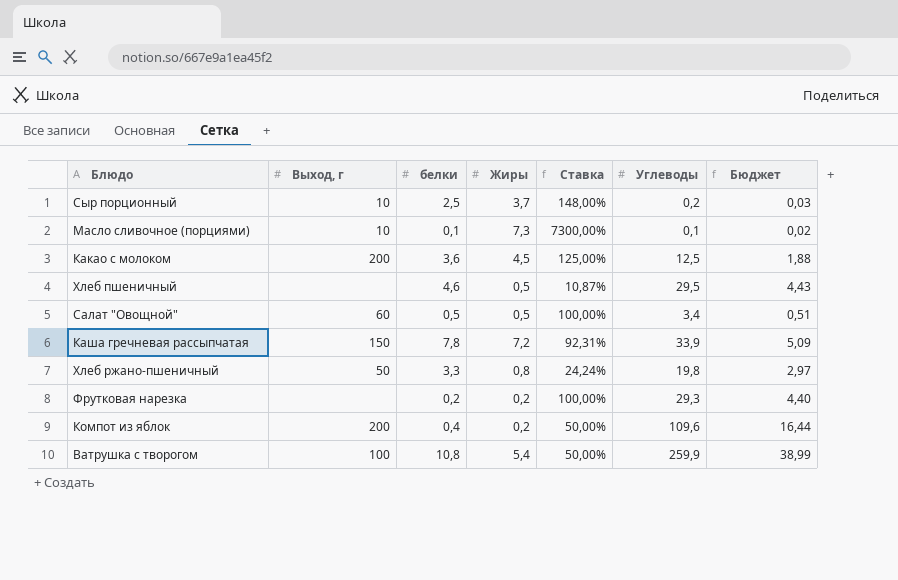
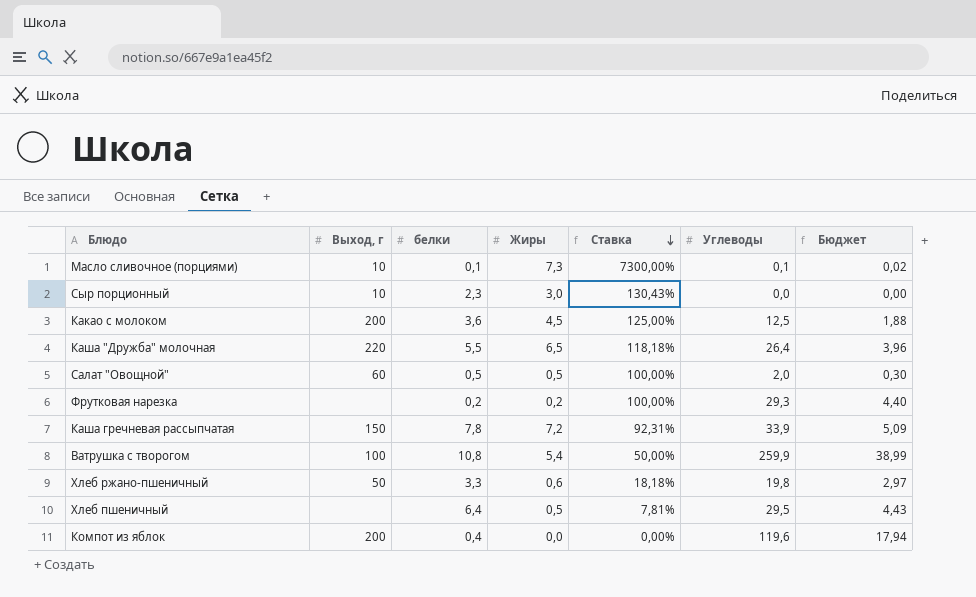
row order: none -> Ставка descending
Сыр порционный | белки: 2,5 -> 2,3
Сыр порционный | Жиры: 3,7 -> 3,0
Сыр порционный | Ставка: 148,00% -> 130,43%
Сыр порционный | Углеводы: 0,2 -> 0,0
Сыр порционный | Бюджет: 0,03 -> 0,00
row Каша "Дружба" молочная: none -> 220 | 5,5 | 6,5 | 118,18% | 26,4 | 3,96
Салат "Овощной" | Углеводы: 3,4 -> 2,0
Салат "Овощной" | Бюджет: 0,51 -> 0,30
Хлеб ржано-пшеничный | Жиры: 0,8 -> 0,6
Хлеб ржано-пшеничный | Ставка: 24,24% -> 18,18%
Хлеб пшеничный | белки: 4,6 -> 6,4
Хлеб пшеничный | Ставка: 10,87% -> 7,81%
Компот из яблок | Жиры: 0,2 -> 0,0
Компот из яблок | Ставка: 50,00% -> 0,00%
Компот из яблок | Углеводы: 109,6 -> 119,6
Компот из яблок | Бюджет: 16,44 -> 17,94

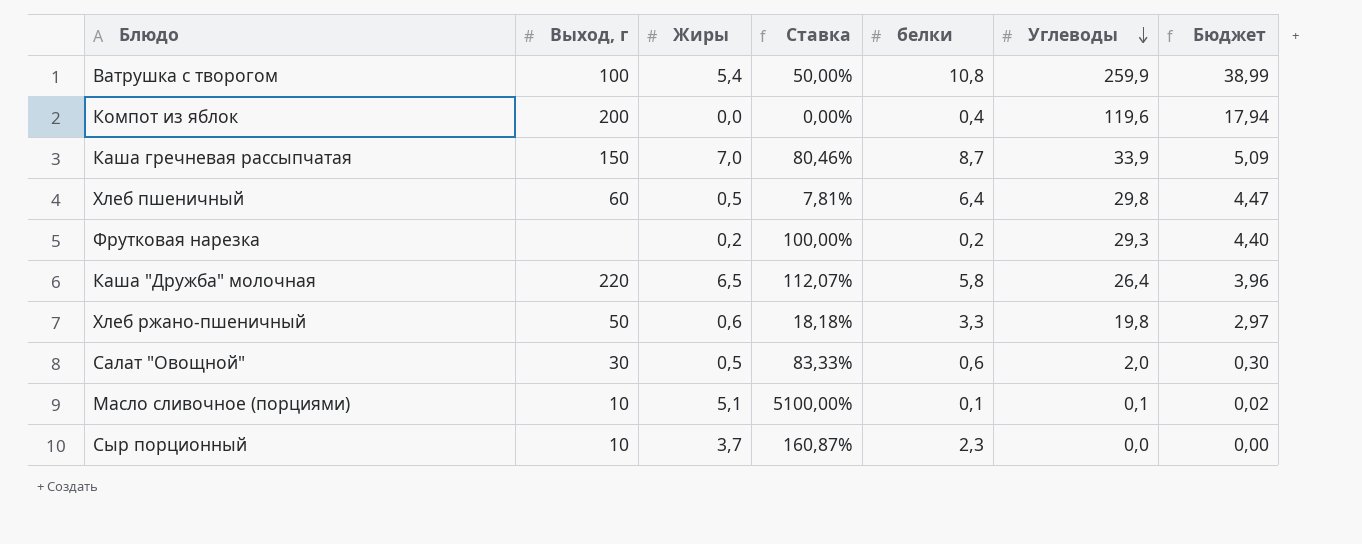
row order: Ставка descending -> Углеводы descending
column белки | position: 3 -> 5
row Какао с молоком: 200 | 3,6 | 4,5 | 125,00% | 12,5 | 1,88 -> none
Каша гречневая рассыпчатая | Жиры: 7,2 -> 7,0
Каша гречневая рассыпчатая | Ставка: 92,31% -> 80,46%
Каша гречневая рассыпчатая | белки: 7,8 -> 8,7
Хлеб пшеничный | Выход, г: none -> 60
Хлеб пшеничный | Углеводы: 29,5 -> 29,8
Хлеб пшеничный | Бюджет: 4,43 -> 4,47
Каша "Дружба" молочная | Ставка: 118,18% -> 112,07%
Каша "Дружба" молочная | белки: 5,5 -> 5,8
Салат "Овощной" | Выход, г: 60 -> 30
Салат "Овощной" | Ставка: 100,00% -> 83,33%
Салат "Овощной" | белки: 0,5 -> 0,6
Масло сливочное (порциями) | Жиры: 7,3 -> 5,1
Масло сливочное (порциями) | Ставка: 7300,00% -> 5100,00%
Сыр порционный | Жиры: 3,0 -> 3,7
Сыр порционный | Ставка: 130,43% -> 160,87%

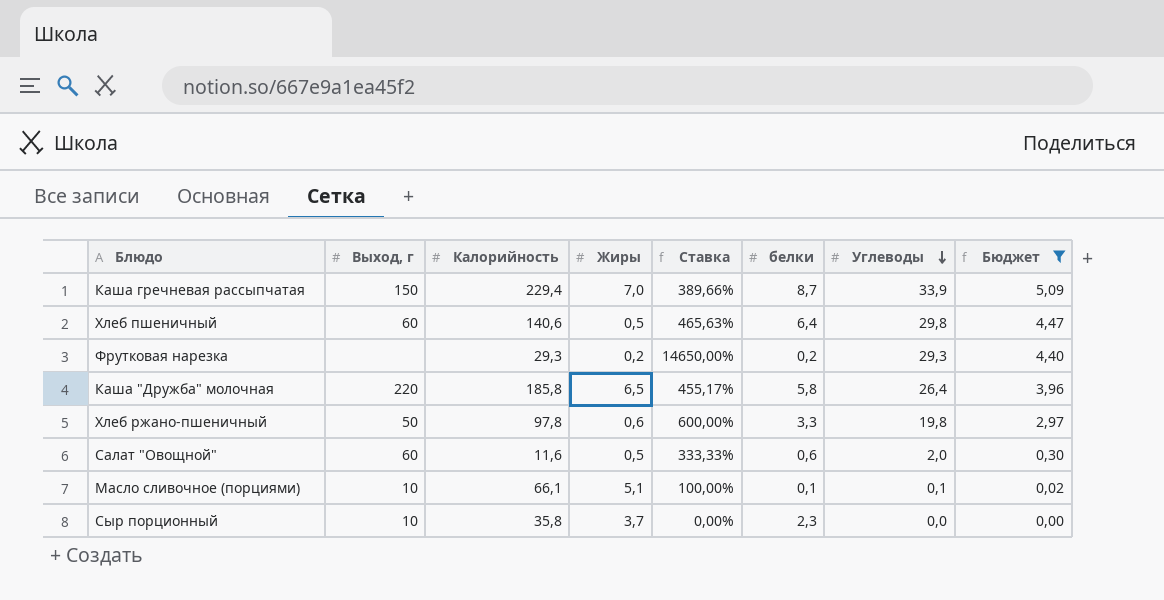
filter: none -> Бюджет <= 5,09
column Калорийность | position: none -> 3
column Ставка | formula: [Жиры] / [белки] -> [Углеводы] / [белки]
Салат "Овощной" | Выход, г: 30 -> 60

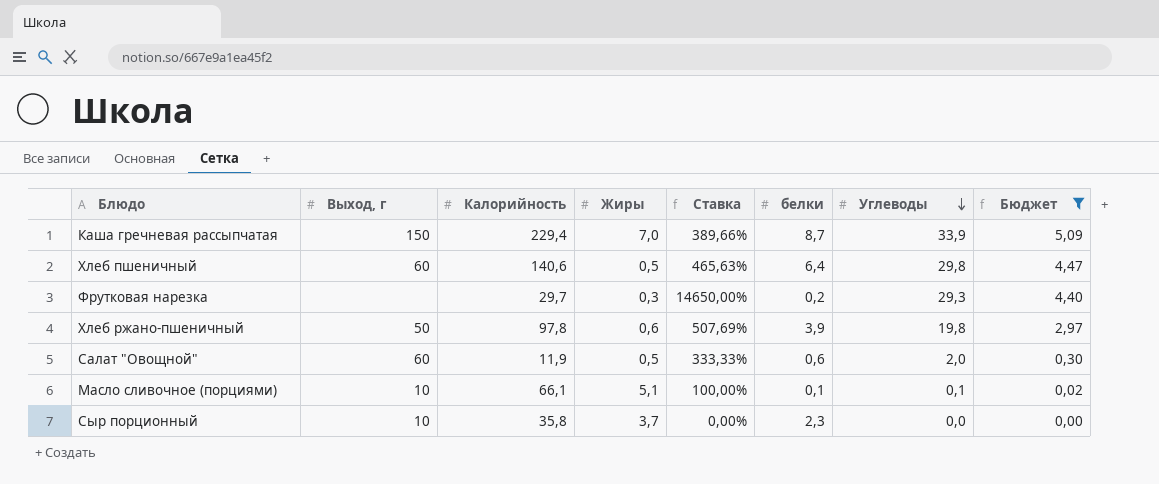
row Каша "Дружба" молочная: 220 | 185,8 | 6,5 | 455,17% | 5,8 | 26,4 | 3,96 -> none
Фрутковая нарезка | Калорийность: 29,3 -> 29,7
Фрутковая нарезка | Жиры: 0,2 -> 0,3
Хлеб ржано-пшеничный | Ставка: 600,00% -> 507,69%
Хлеб ржано-пшеничный | белки: 3,3 -> 3,9
Салат "Овощной" | Калорийность: 11,6 -> 11,9

